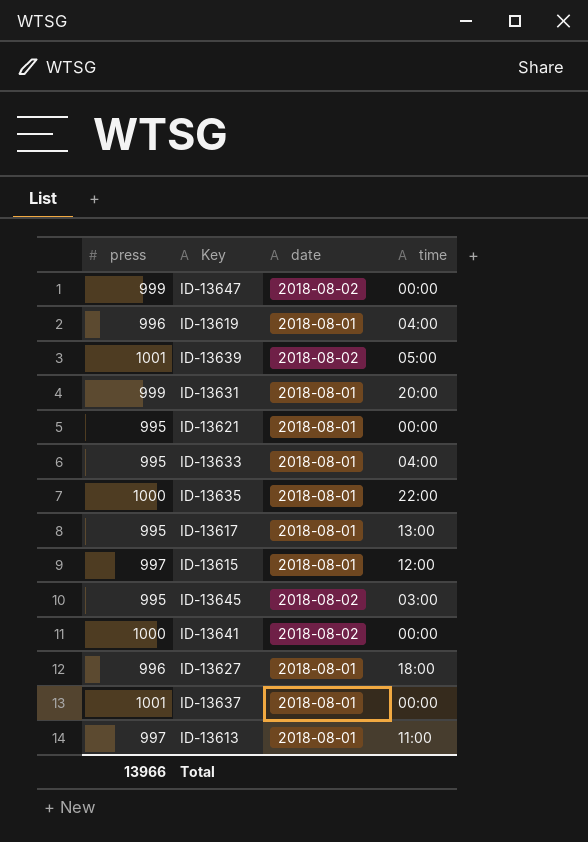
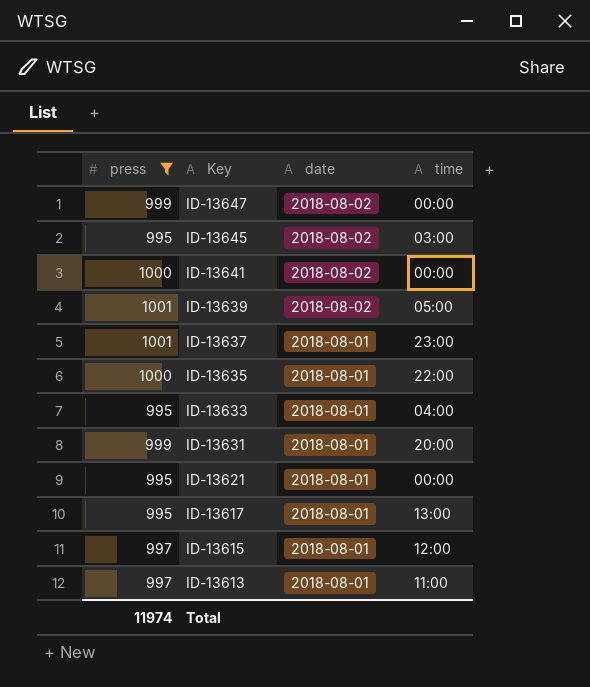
filter: none -> press != 996
row order: none -> Key descending
ID-13637 | time: 00:00 -> 23:00
Total | press: 13966 -> 11974

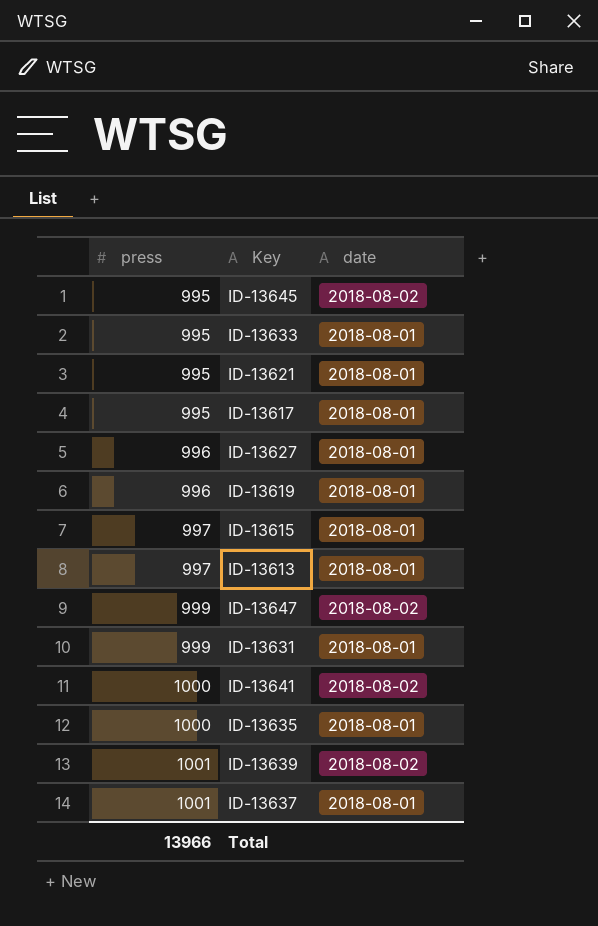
filter: press != 996 -> none
row order: Key descending -> press ascending
column time | position: 4 -> none
Total | press: 11974 -> 13966

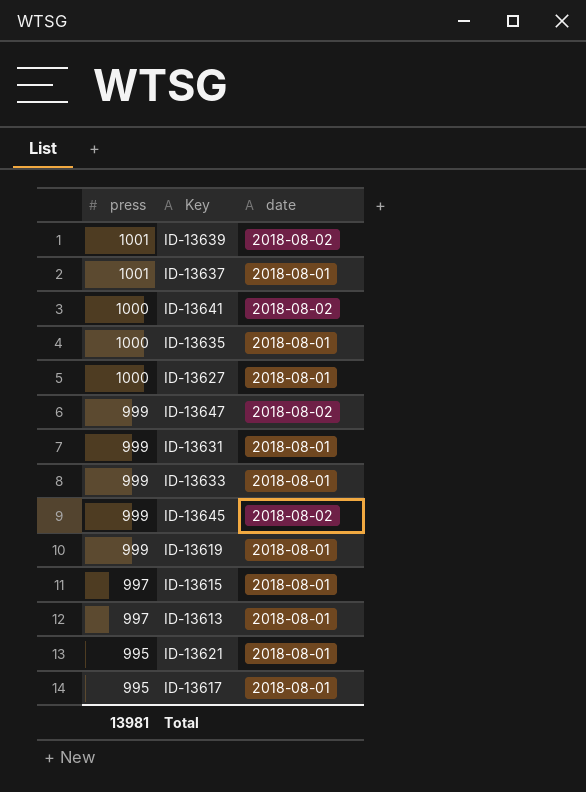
row order: press ascending -> press descending
ID-13627 | press: 996 -> 1000
ID-13633 | press: 995 -> 999
ID-13645 | press: 995 -> 999
ID-13619 | press: 996 -> 999
Total | press: 13966 -> 13981

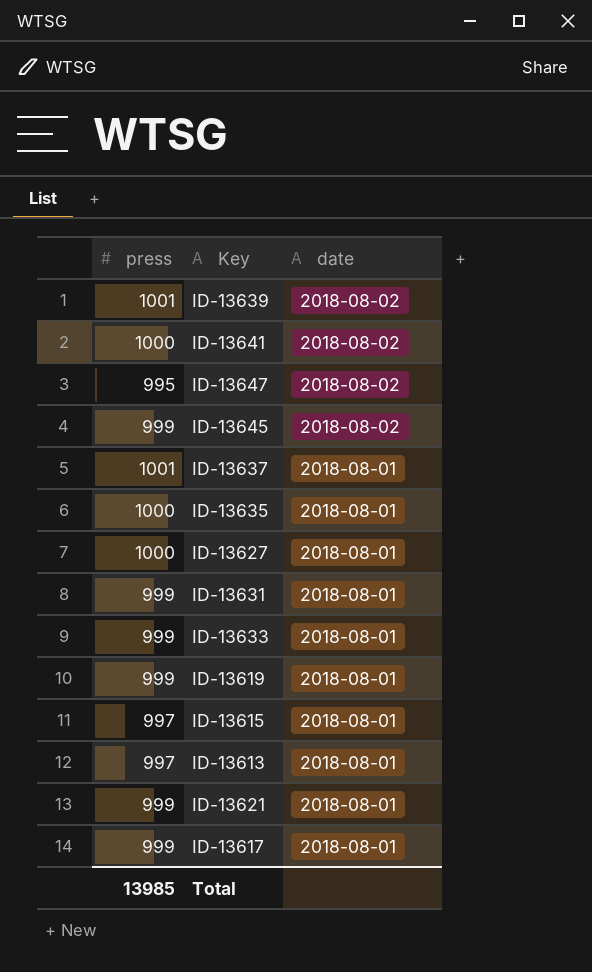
row order: press descending -> date descending
ID-13647 | press: 999 -> 995
ID-13621 | press: 995 -> 999
ID-13617 | press: 995 -> 999
Total | press: 13981 -> 13985

